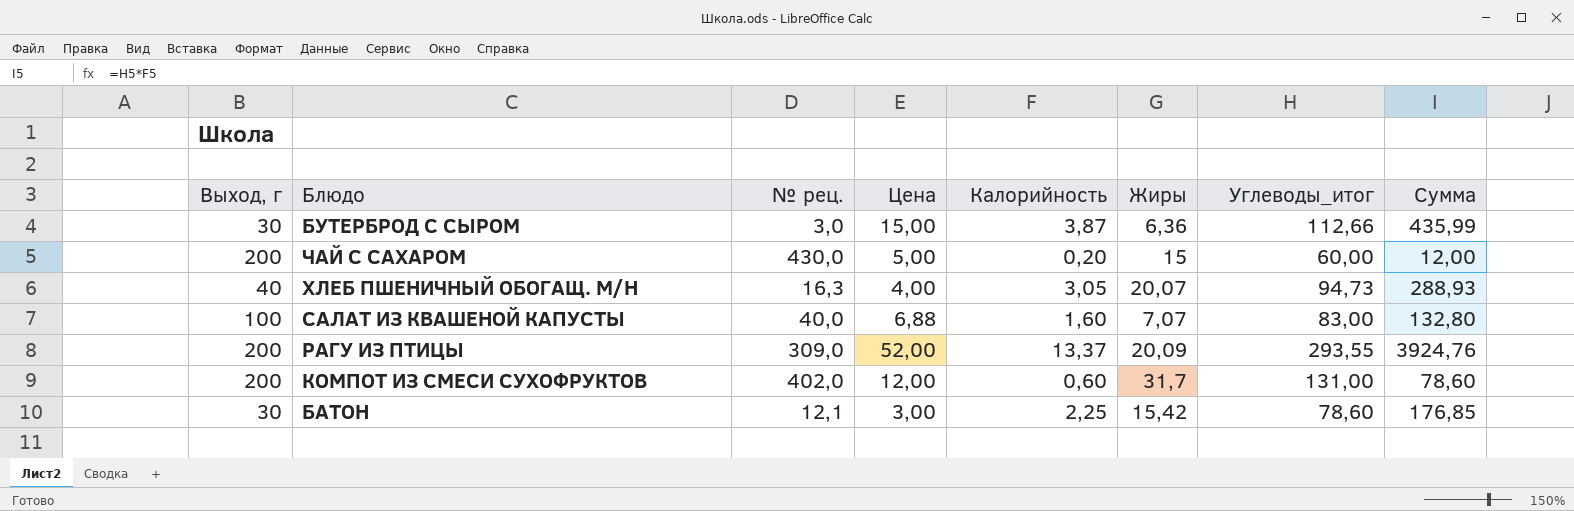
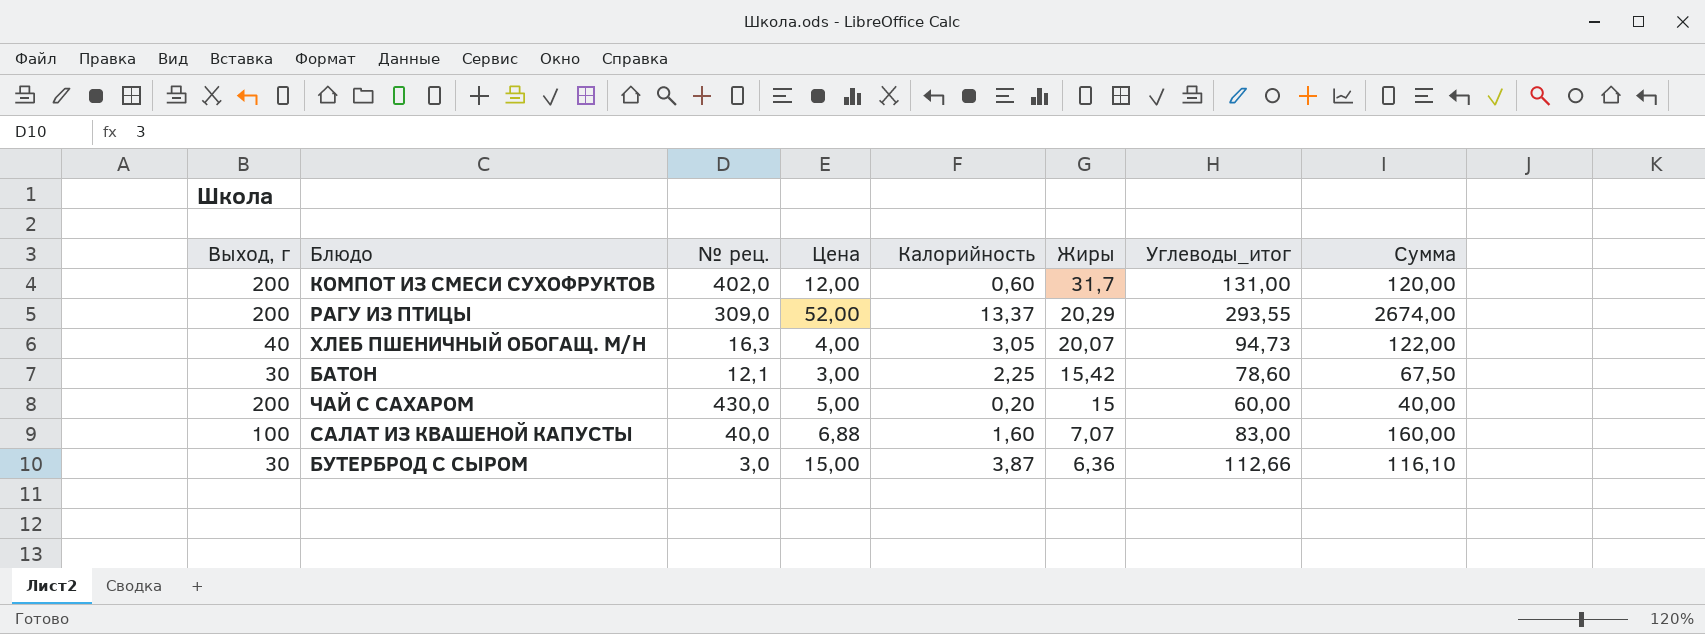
row order: none -> Жиры descending
column Сумма | formula: [Калорийность] * [Углеводы_итог] -> [Выход, г] * [Калорийность]
РАГУ ИЗ ПТИЦЫ | Жиры: 20,09 -> 20,29

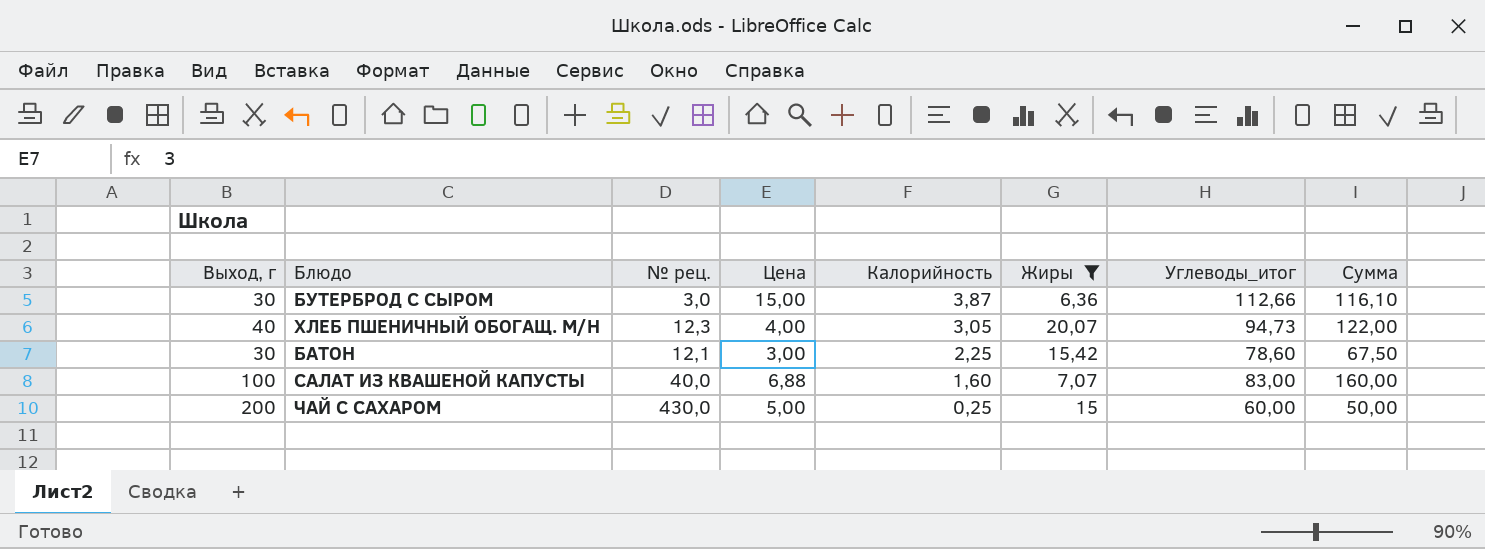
filter: none -> Жиры <= 20,07
row order: Жиры descending -> Калорийность descending
ХЛЕБ ПШЕНИЧНЫЙ ОБОГАЩ. М/Н | № рец.: 16,3 -> 12,3
ЧАЙ С САХАРОМ | Калорийность: 0,20 -> 0,25
ЧАЙ С САХАРОМ | Сумма: 40,00 -> 50,00

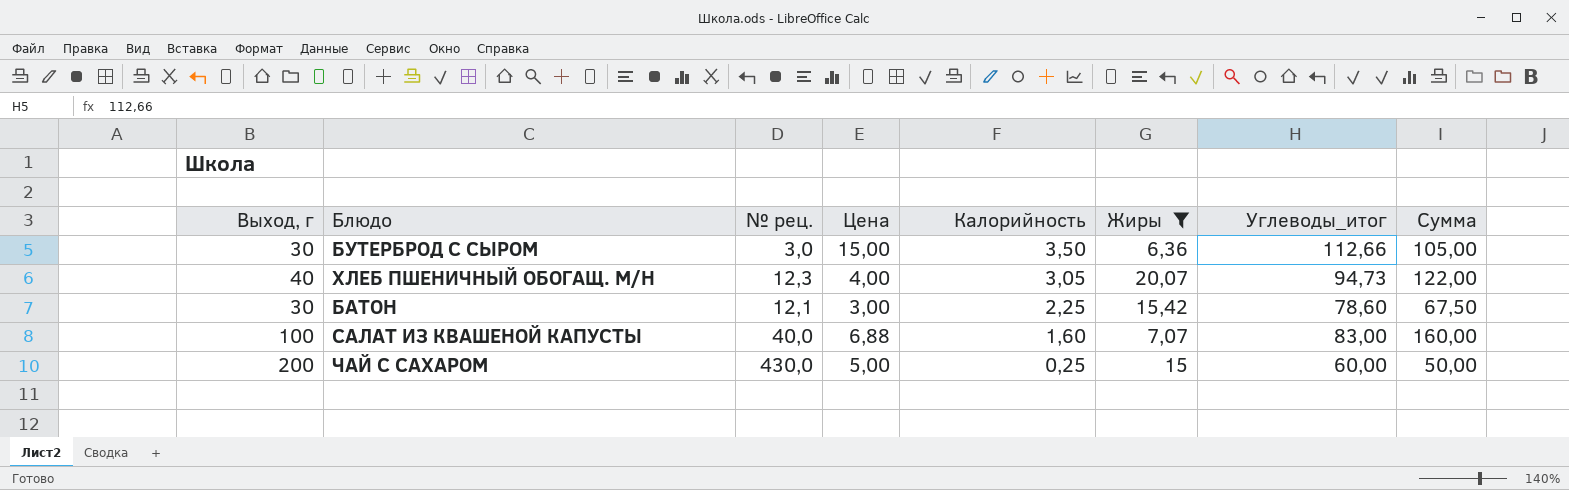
БУТЕРБРОД С СЫРОМ | Калорийность: 3,87 -> 3,50
БУТЕРБРОД С СЫРОМ | Сумма: 116,10 -> 105,00

